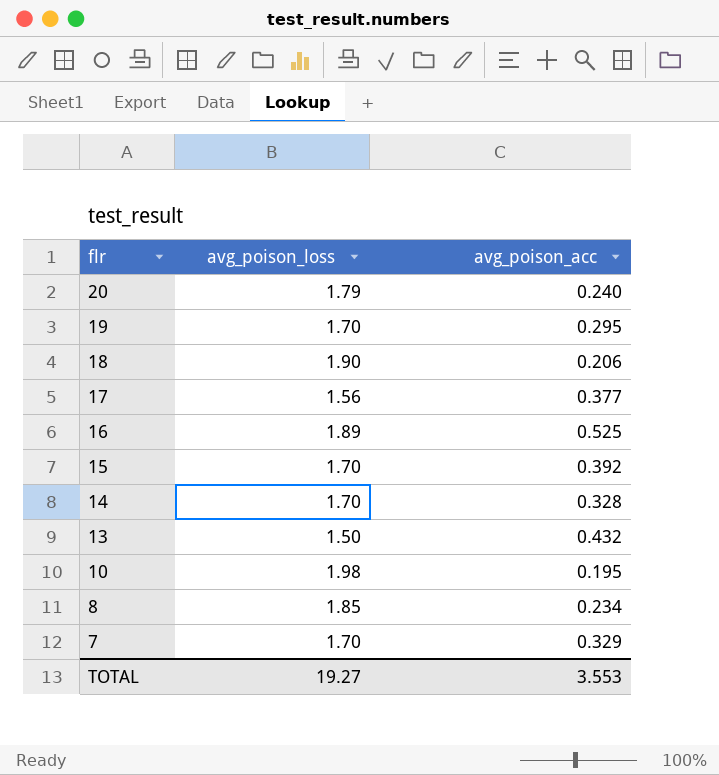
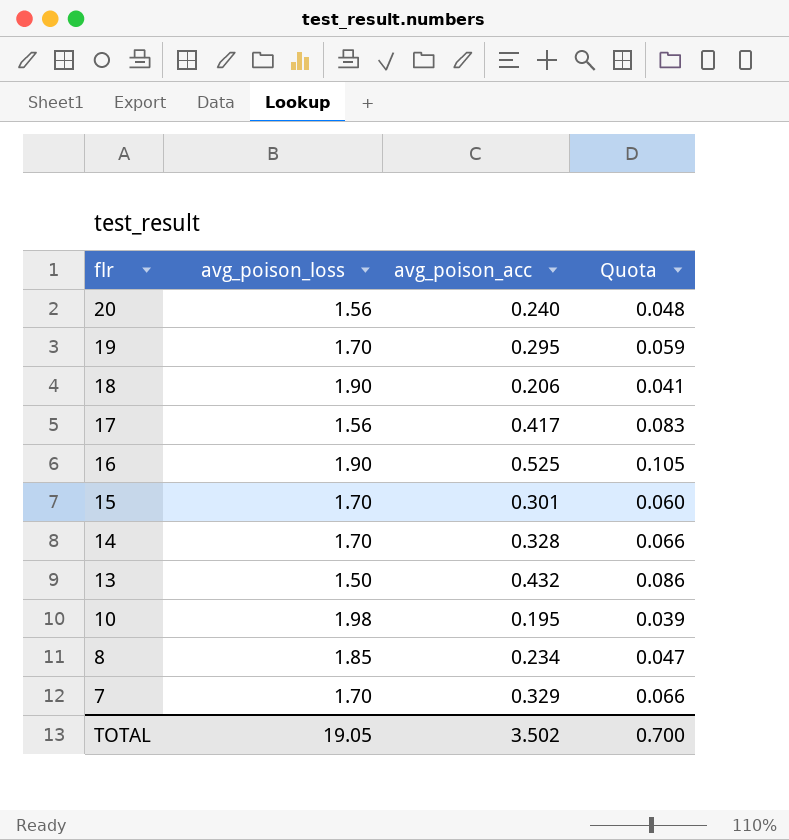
column Quota | formula: none -> [avg_poison_acc] * 0.2
20 | avg_poison_loss: 1.79 -> 1.56
17 | avg_poison_acc: 0.377 -> 0.417
16 | avg_poison_loss: 1.89 -> 1.90
15 | avg_poison_acc: 0.392 -> 0.301
TOTAL | avg_poison_loss: 19.27 -> 19.05
TOTAL | avg_poison_acc: 3.553 -> 3.502

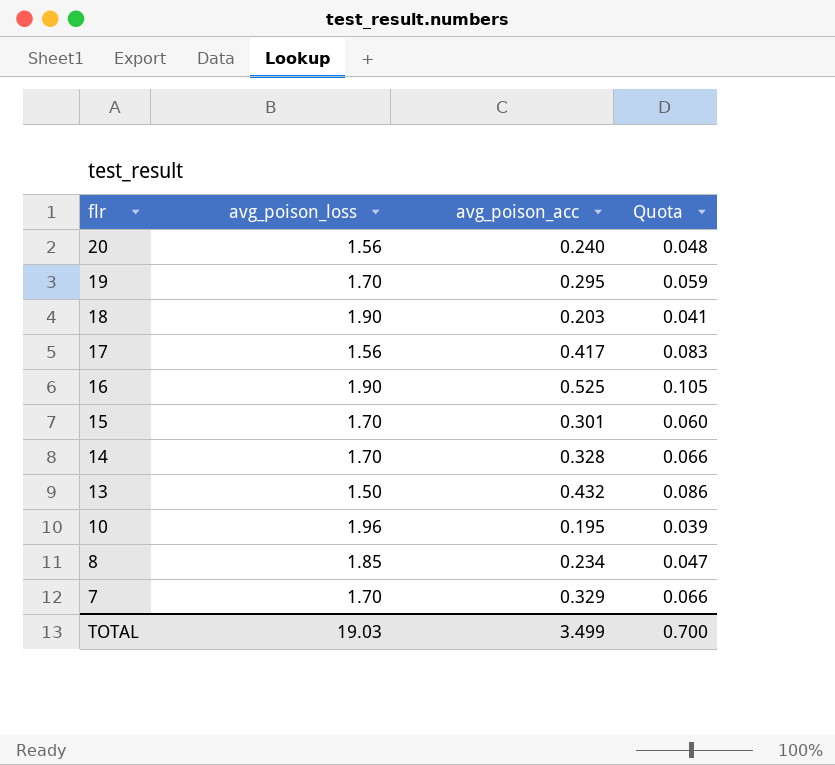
18 | avg_poison_acc: 0.206 -> 0.203
10 | avg_poison_loss: 1.98 -> 1.96
TOTAL | avg_poison_loss: 19.05 -> 19.03
TOTAL | avg_poison_acc: 3.502 -> 3.499

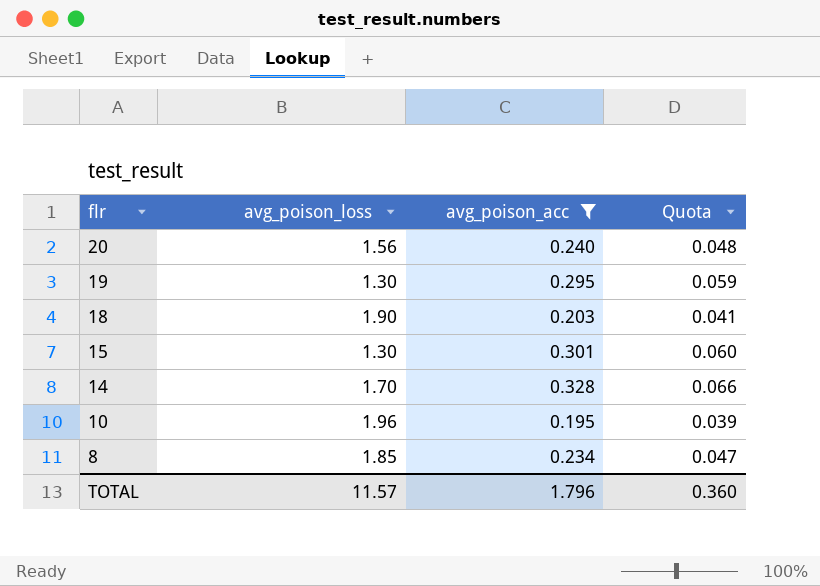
filter: none -> avg_poison_acc <= 0.328
19 | avg_poison_loss: 1.70 -> 1.30
15 | avg_poison_loss: 1.70 -> 1.30
TOTAL | avg_poison_loss: 19.03 -> 11.57
TOTAL | avg_poison_acc: 3.499 -> 1.796
TOTAL | Quota: 0.700 -> 0.360

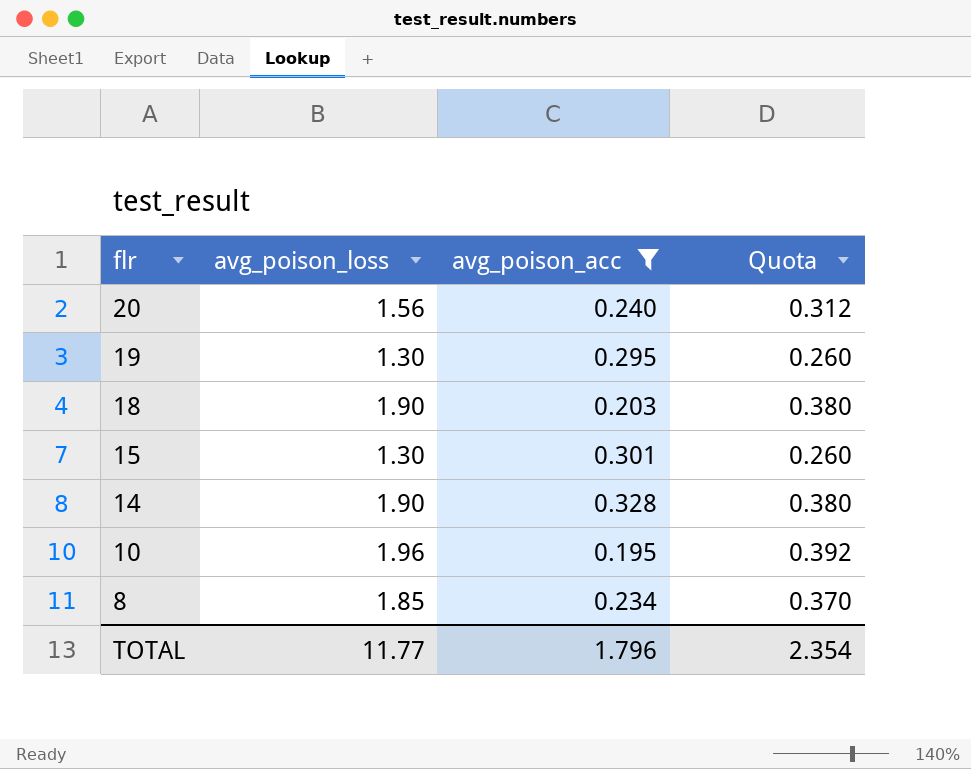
column Quota | formula: [avg_poison_acc] * 0.2 -> [avg_poison_loss] * 0.2
14 | avg_poison_loss: 1.70 -> 1.90
TOTAL | avg_poison_loss: 11.57 -> 11.77
TOTAL | Quota: 0.360 -> 2.354

